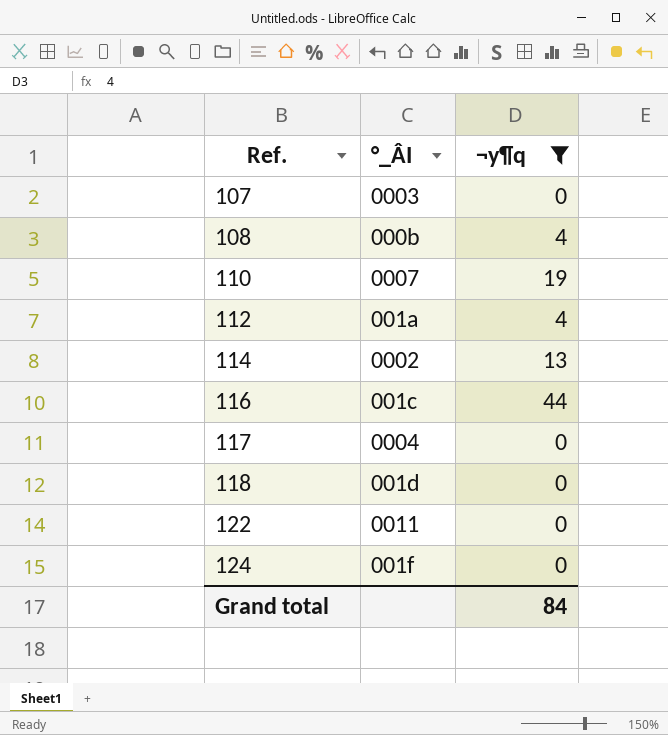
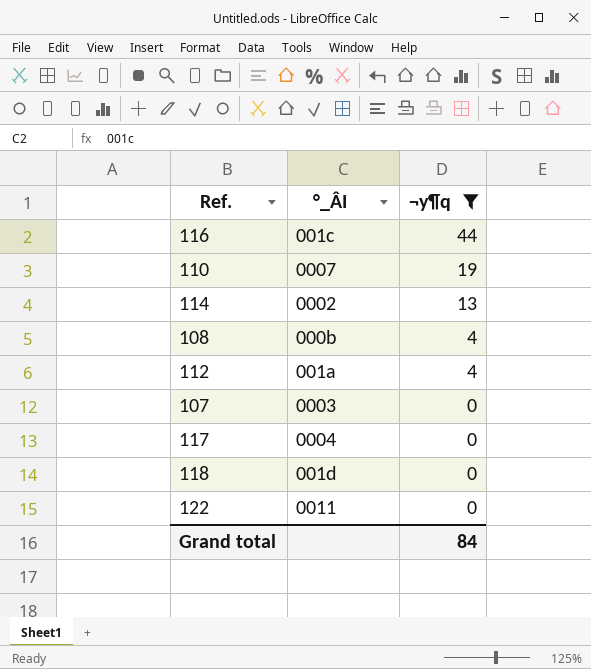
row order: Ref. ascending -> ¬y¶q descending
row 124: 001f | 0 -> none

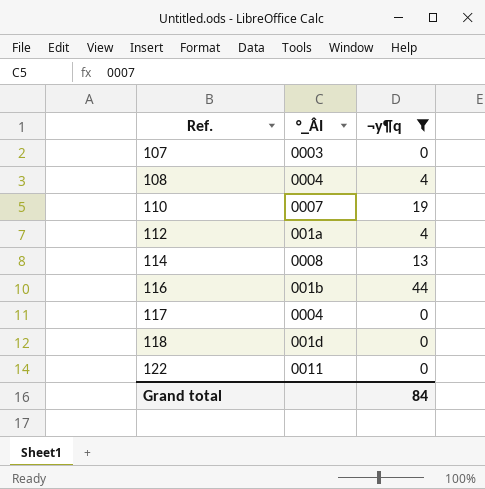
row order: ¬y¶q descending -> Ref. ascending
108 | °_ÂI: 000b -> 0004
114 | °_ÂI: 0002 -> 0008
116 | °_ÂI: 001c -> 001b

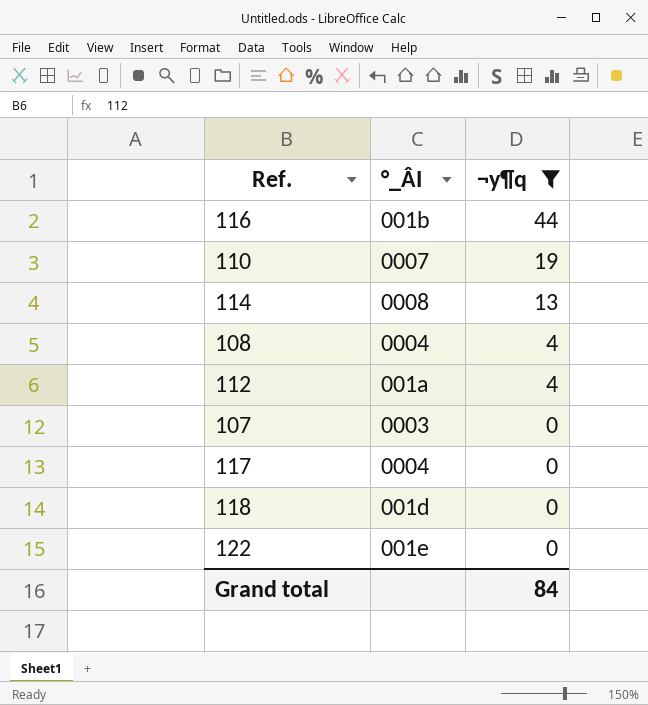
row order: Ref. ascending -> ¬y¶q descending
122 | °_ÂI: 0011 -> 001e

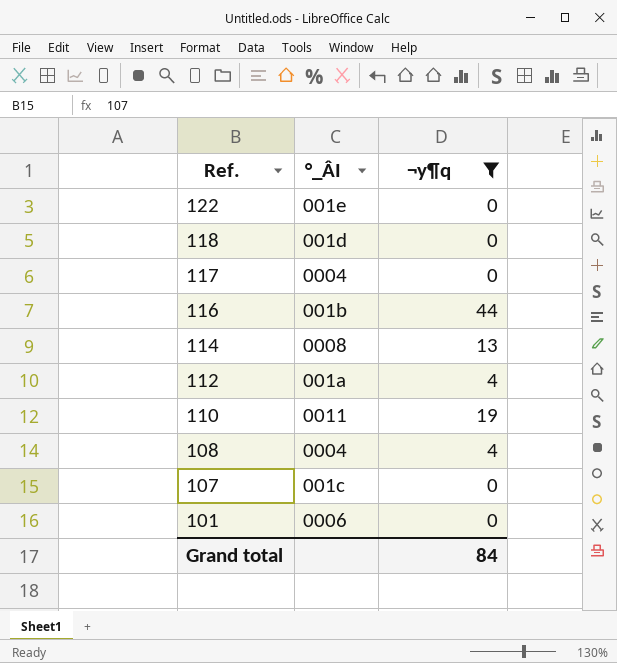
row order: ¬y¶q descending -> Ref. descending
110 | °_ÂI: 0007 -> 0011
107 | °_ÂI: 0003 -> 001c
row 101: none -> 0006 | 0

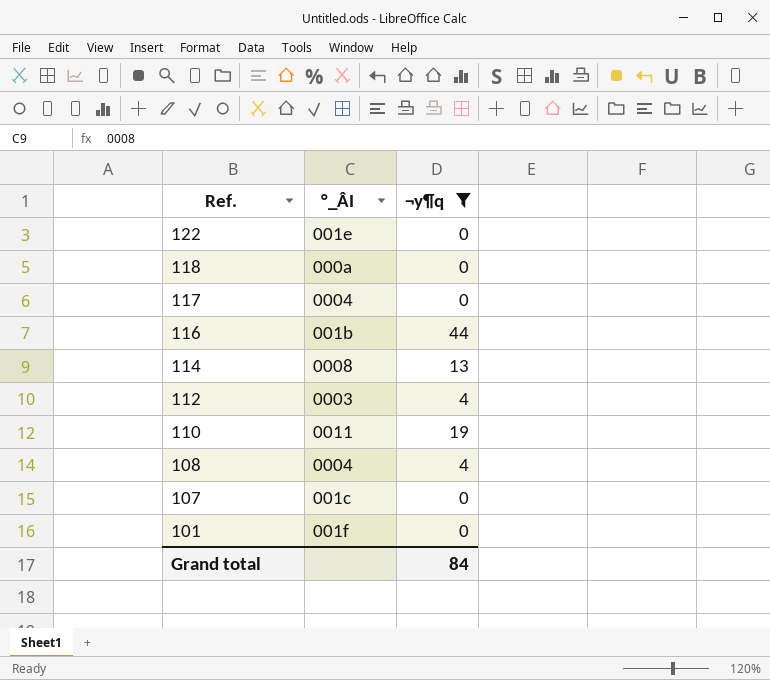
118 | °_ÂI: 001d -> 000a
112 | °_ÂI: 001a -> 0003
101 | °_ÂI: 0006 -> 001f

